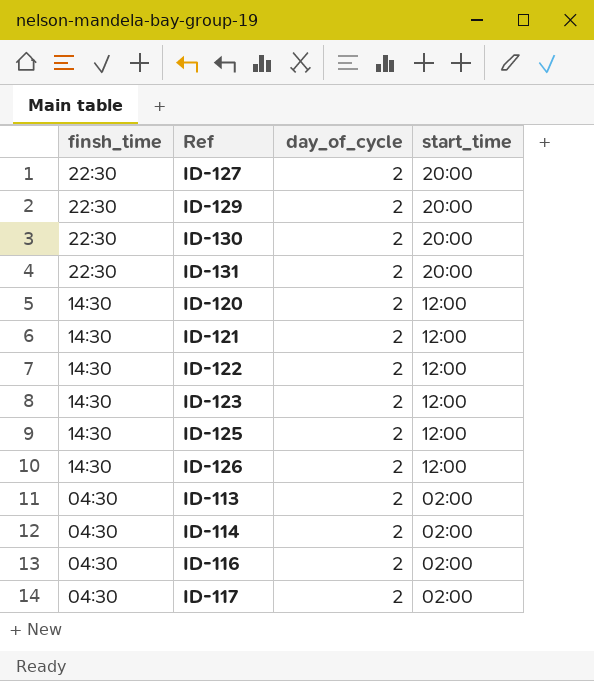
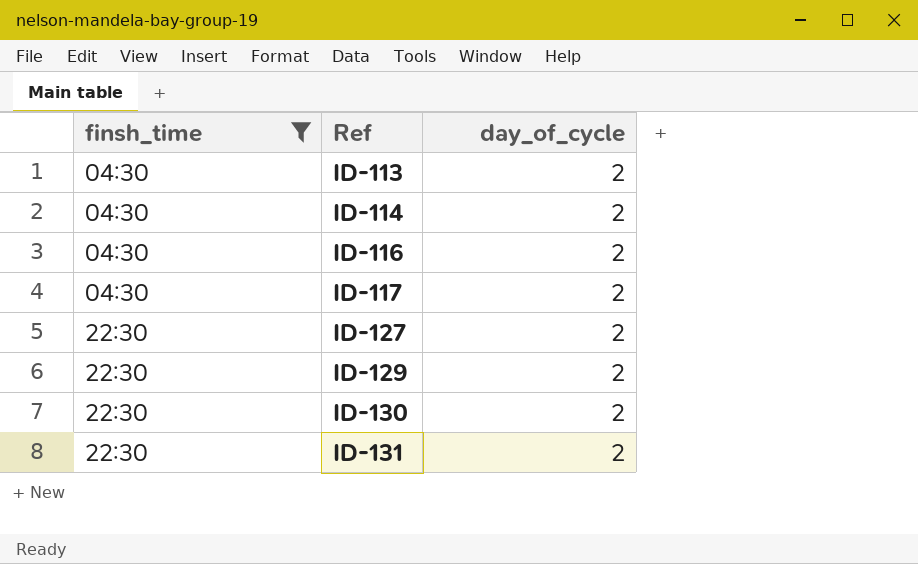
filter: none -> finsh_time != 14:30
row order: finsh_time descending -> finsh_time ascending
column start_time | position: 4 -> none

